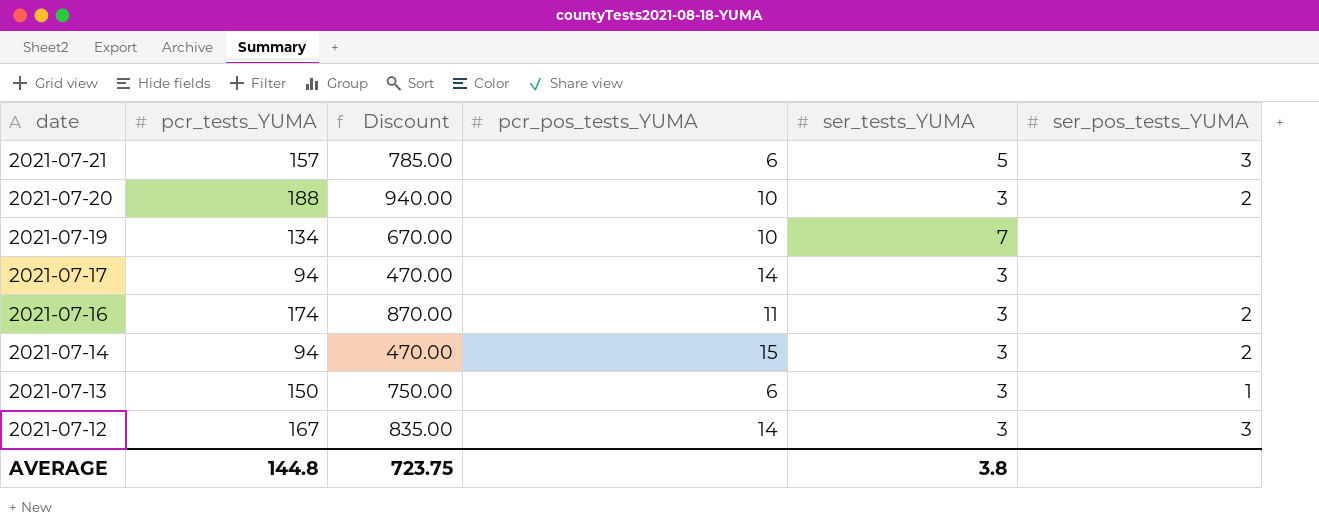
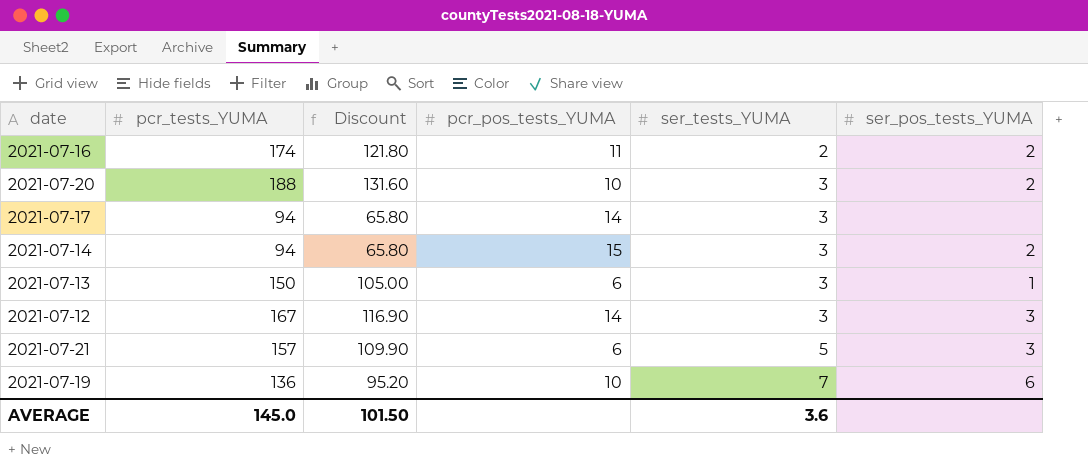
row order: date descending -> ser_tests_YUMA ascending
column Discount | formula: [pcr_tests_YUMA] * 5 -> [pcr_tests_YUMA] * 0.7
2021-07-16 | ser_tests_YUMA: 3 -> 2
2021-07-19 | pcr_tests_YUMA: 134 -> 136
2021-07-19 | ser_pos_tests_YUMA: none -> 6
AVERAGE | pcr_tests_YUMA: 144.8 -> 145.0
AVERAGE | Discount: 723.75 -> 101.50
AVERAGE | ser_tests_YUMA: 3.8 -> 3.6

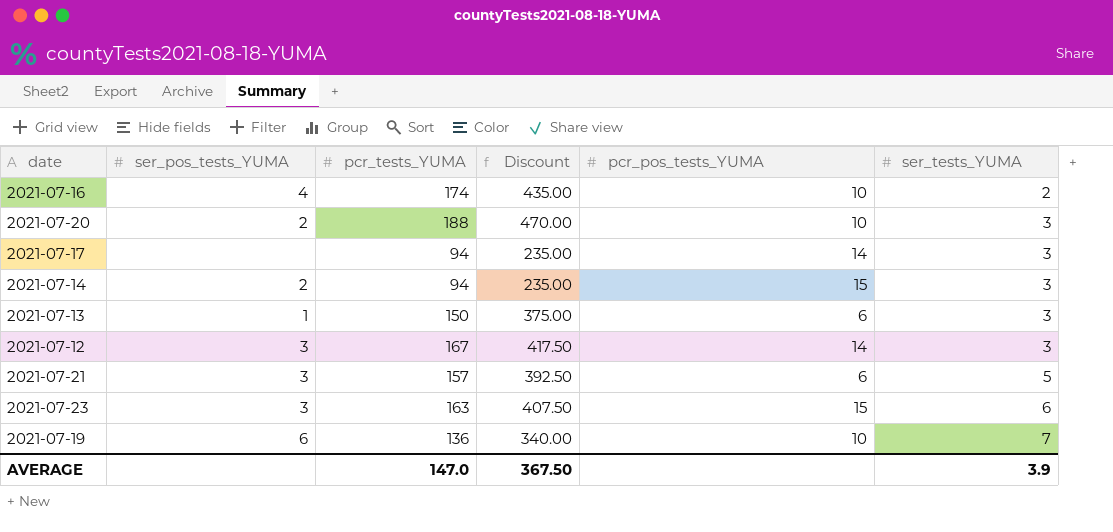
column ser_pos_tests_YUMA | position: 6 -> 2
column Discount | formula: [pcr_tests_YUMA] * 0.7 -> [pcr_tests_YUMA] * 2.5
2021-07-16 | ser_pos_tests_YUMA: 2 -> 4
2021-07-16 | pcr_pos_tests_YUMA: 11 -> 10
row 2021-07-23: none -> 3 | 163 | 407.50 | 15 | 6
AVERAGE | pcr_tests_YUMA: 145.0 -> 147.0
AVERAGE | Discount: 101.50 -> 367.50
AVERAGE | ser_tests_YUMA: 3.6 -> 3.9

